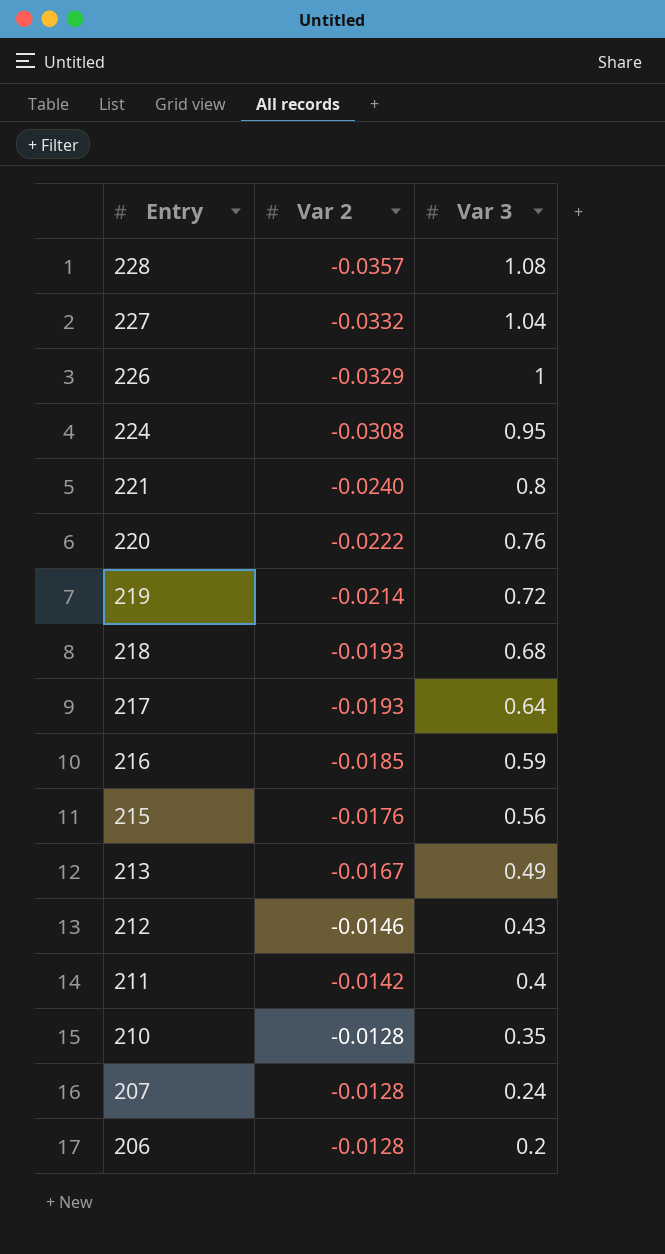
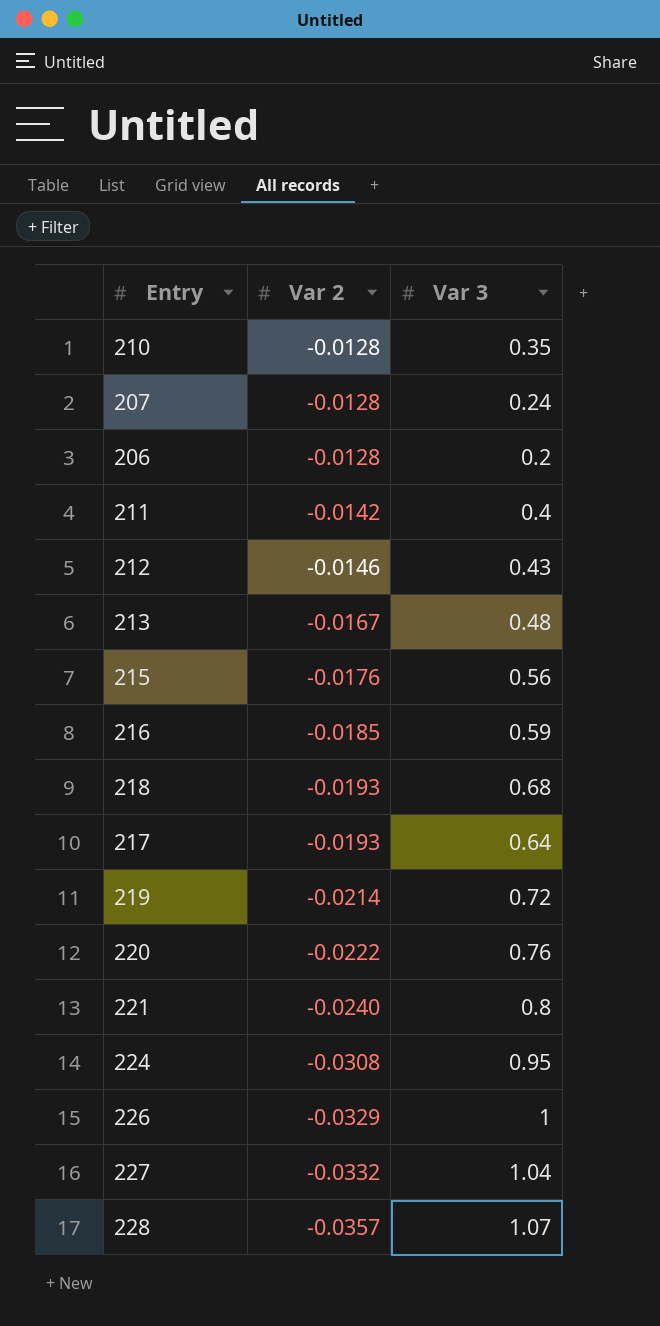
row order: Entry descending -> Var 2 descending
213 | Var 3: 0.49 -> 0.48
228 | Var 3: 1.08 -> 1.07

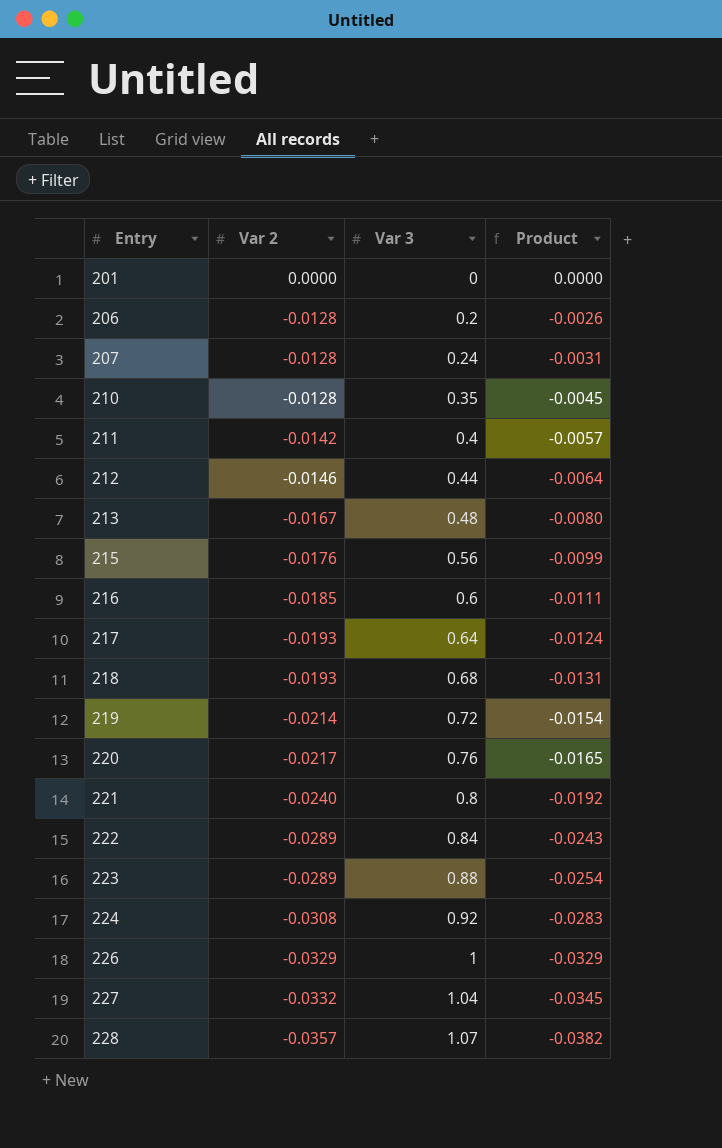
row order: Var 2 descending -> Entry ascending
column Product | formula: none -> [Var 2] * [Var 3]
row 201: none -> 0.0000 | 0 | 0.0000
212 | Var 3: 0.43 -> 0.44
216 | Var 3: 0.59 -> 0.6
220 | Var 2: -0.0222 -> -0.0217
row 222: none -> -0.0289 | 0.84 | -0.0243
row 223: none -> -0.0289 | 0.88 | -0.0254
224 | Var 3: 0.95 -> 0.92

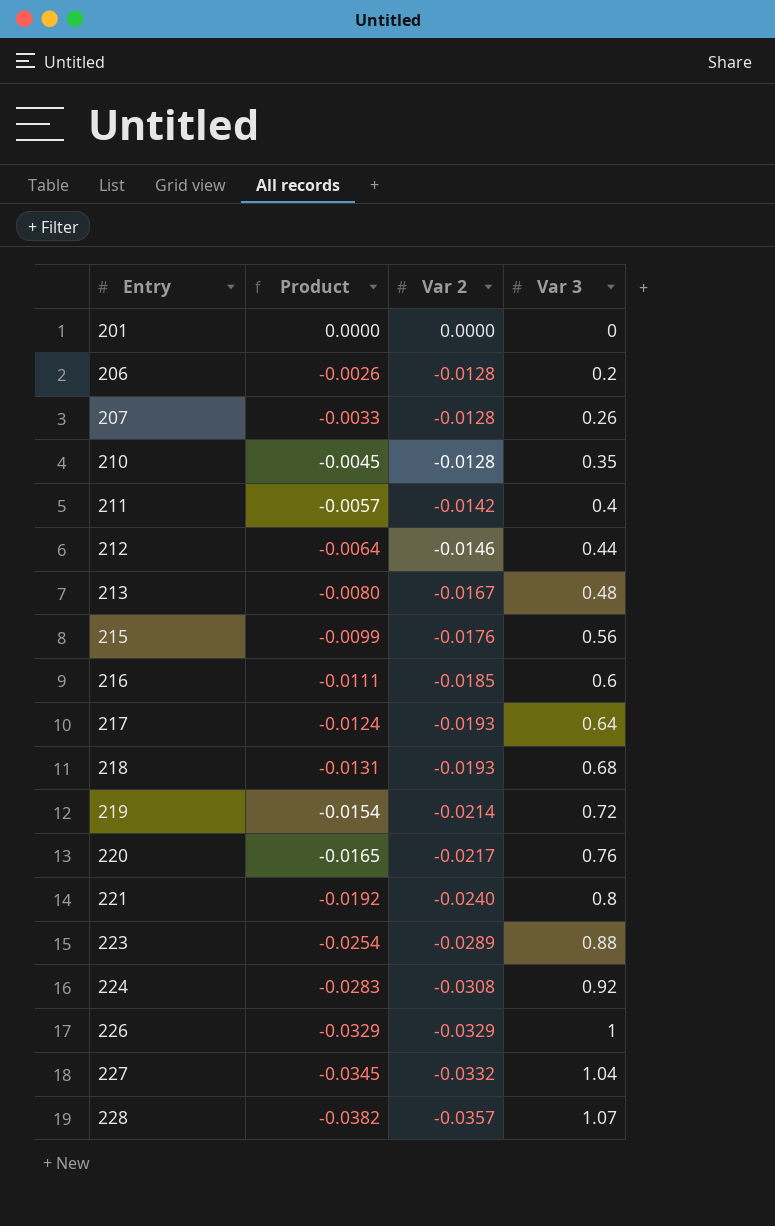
column Product | position: 4 -> 2
row 222: -0.0289 | 0.84 | -0.0243 -> none
207 | Product: -0.0031 -> -0.0033
207 | Var 3: 0.24 -> 0.26

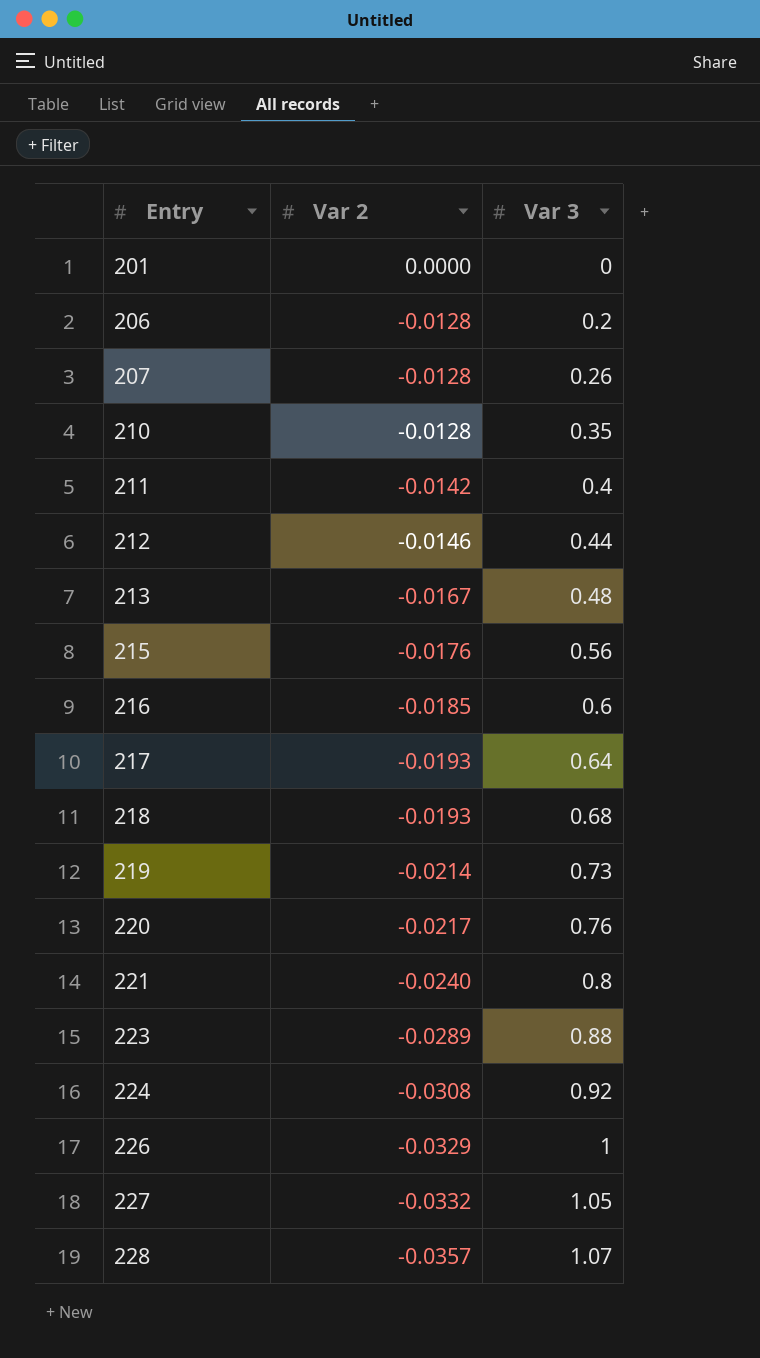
column Product | formula: [Var 2] * [Var 3] -> none
219 | Var 3: 0.72 -> 0.73
227 | Var 3: 1.04 -> 1.05

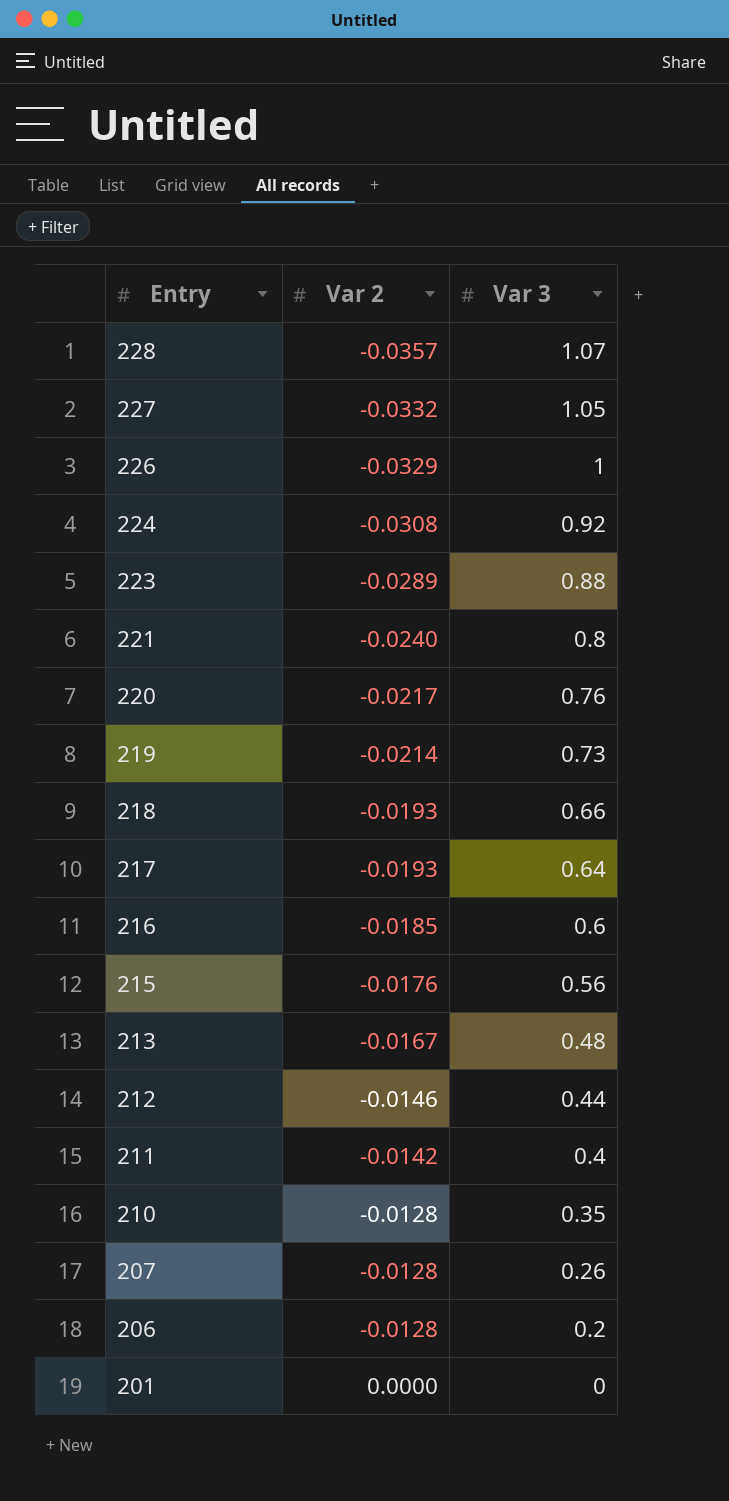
row order: Entry ascending -> Entry descending
218 | Var 3: 0.68 -> 0.66

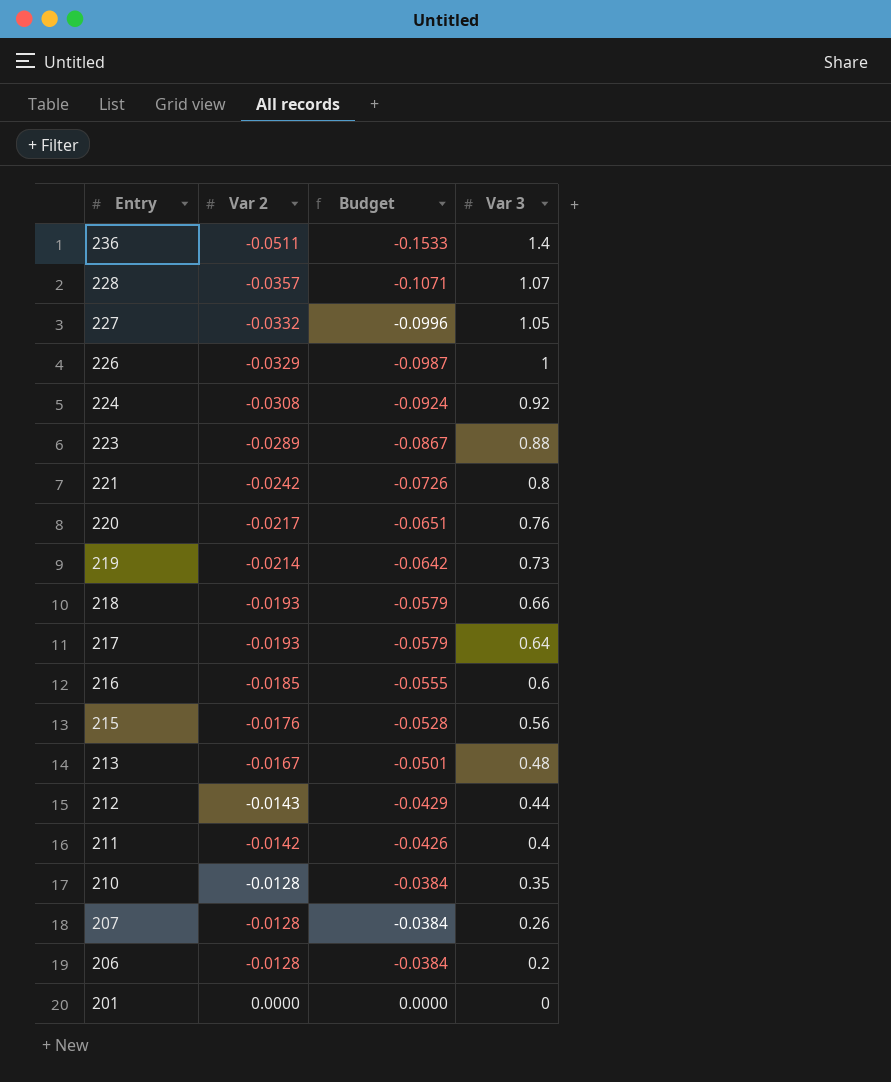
column Budget | formula: none -> [Var 2] * 3
row 236: none -> -0.0511 | -0.1533 | 1.4
221 | Var 2: -0.0240 -> -0.0242
212 | Var 2: -0.0146 -> -0.0143

